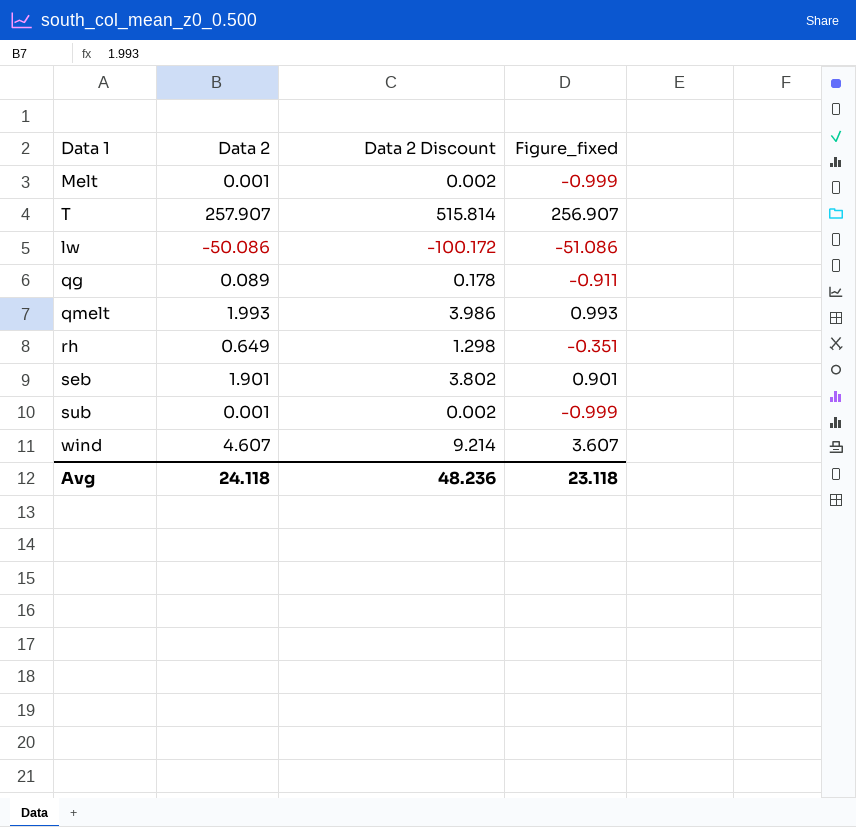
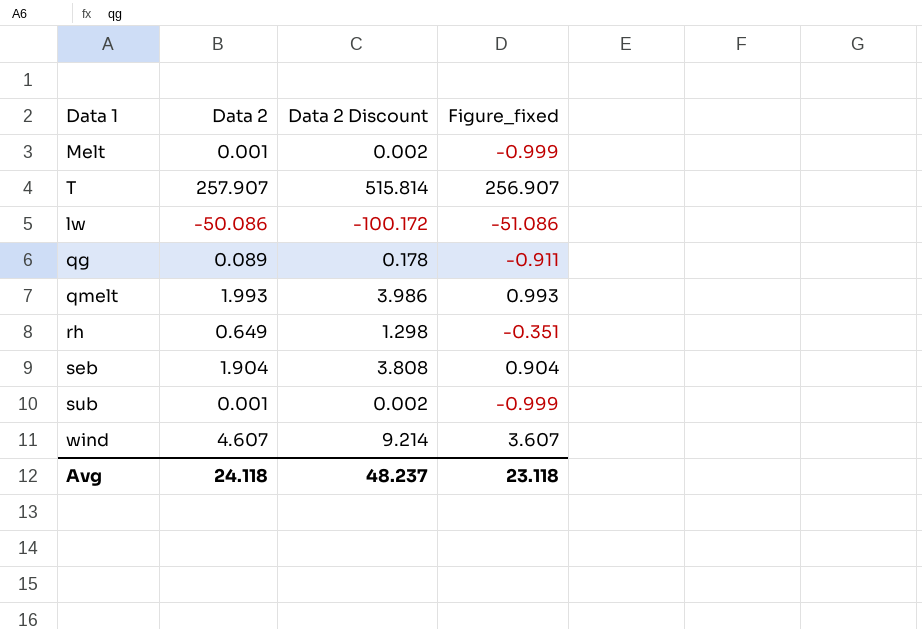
seb | Data 2: 1.901 -> 1.904
seb | Data 2 Discount: 3.802 -> 3.808
seb | Figure_fixed: 0.901 -> 0.904
Avg | Data 2 Discount: 48.236 -> 48.237

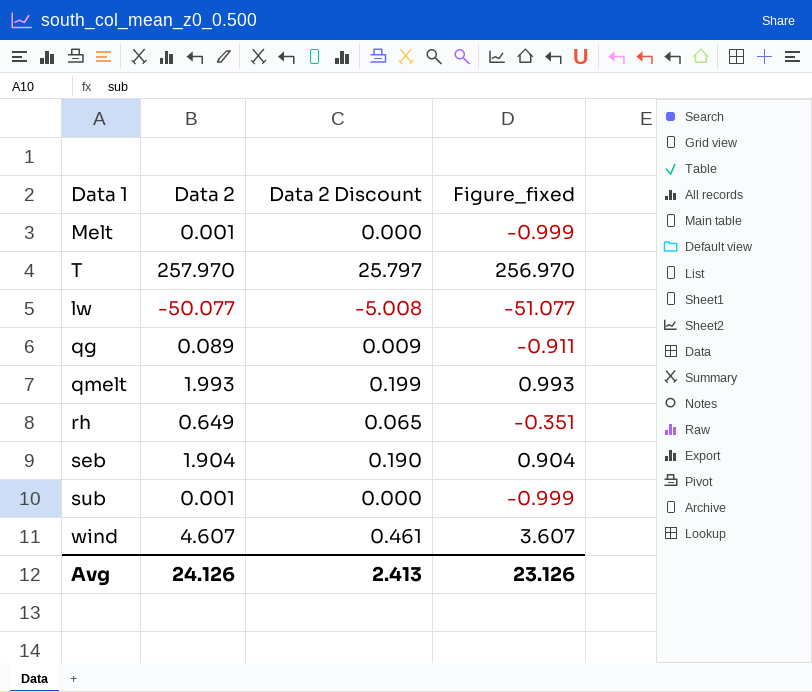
column Data 2 Discount | formula: [Data 2] * 2 -> [Data 2] * 0.1
T | Data 2: 257.907 -> 257.970
T | Figure_fixed: 256.907 -> 256.970
lw | Data 2: -50.086 -> -50.077
lw | Figure_fixed: -51.086 -> -51.077
Avg | Data 2: 24.118 -> 24.126
Avg | Data 2 Discount: 48.237 -> 2.413
Avg | Figure_fixed: 23.118 -> 23.126

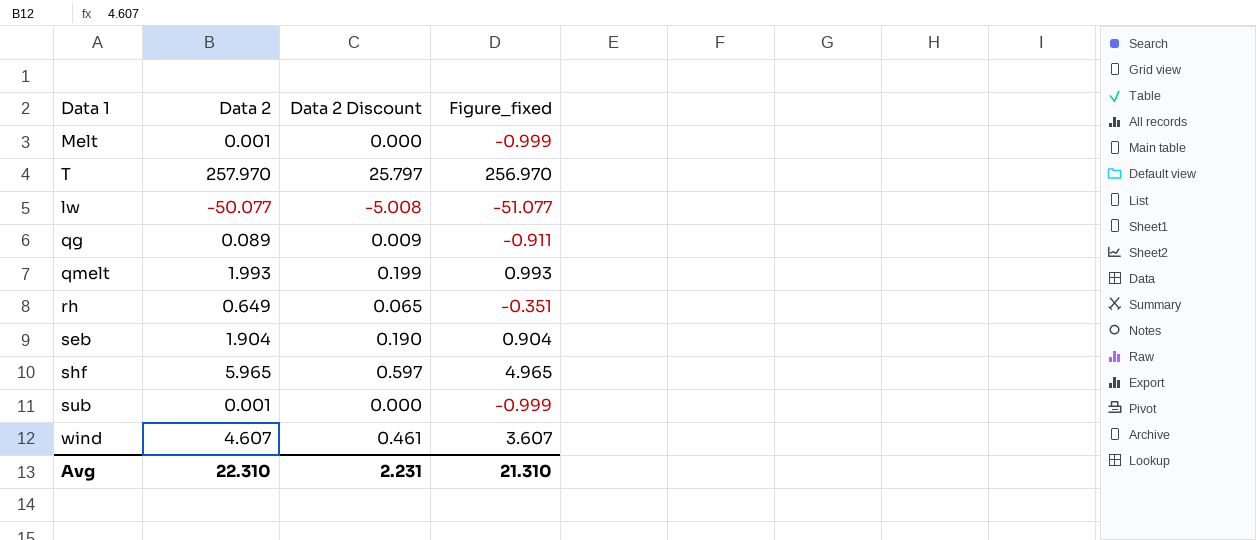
row shf: none -> 5.965 | 0.597 | 4.965
Avg | Data 2: 24.126 -> 22.310
Avg | Data 2 Discount: 2.413 -> 2.231
Avg | Figure_fixed: 23.126 -> 21.310

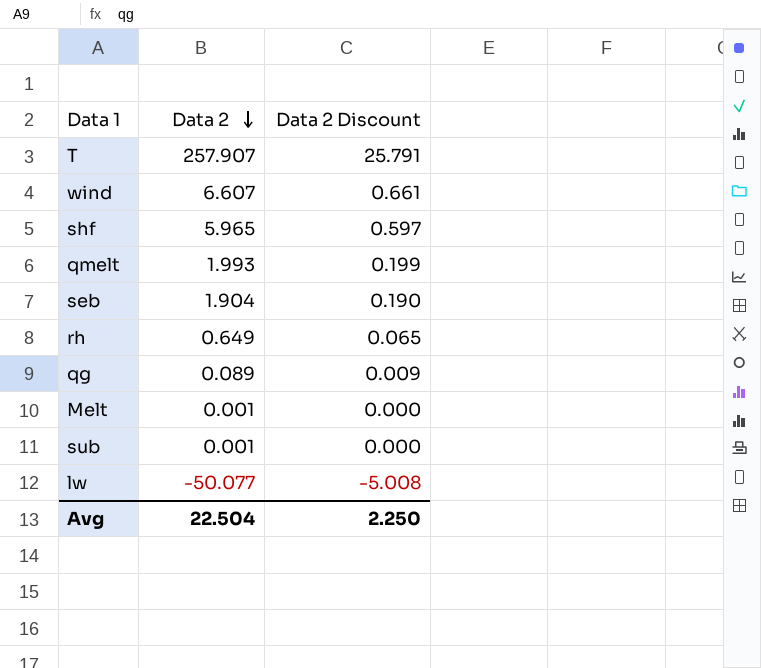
row order: none -> Data 2 descending
column Figure_fixed | formula: [Data 2] - 1 -> none
T | Data 2: 257.970 -> 257.907
T | Data 2 Discount: 25.797 -> 25.791
wind | Data 2: 4.607 -> 6.607
wind | Data 2 Discount: 0.461 -> 0.661
Avg | Data 2: 22.310 -> 22.504
Avg | Data 2 Discount: 2.231 -> 2.250

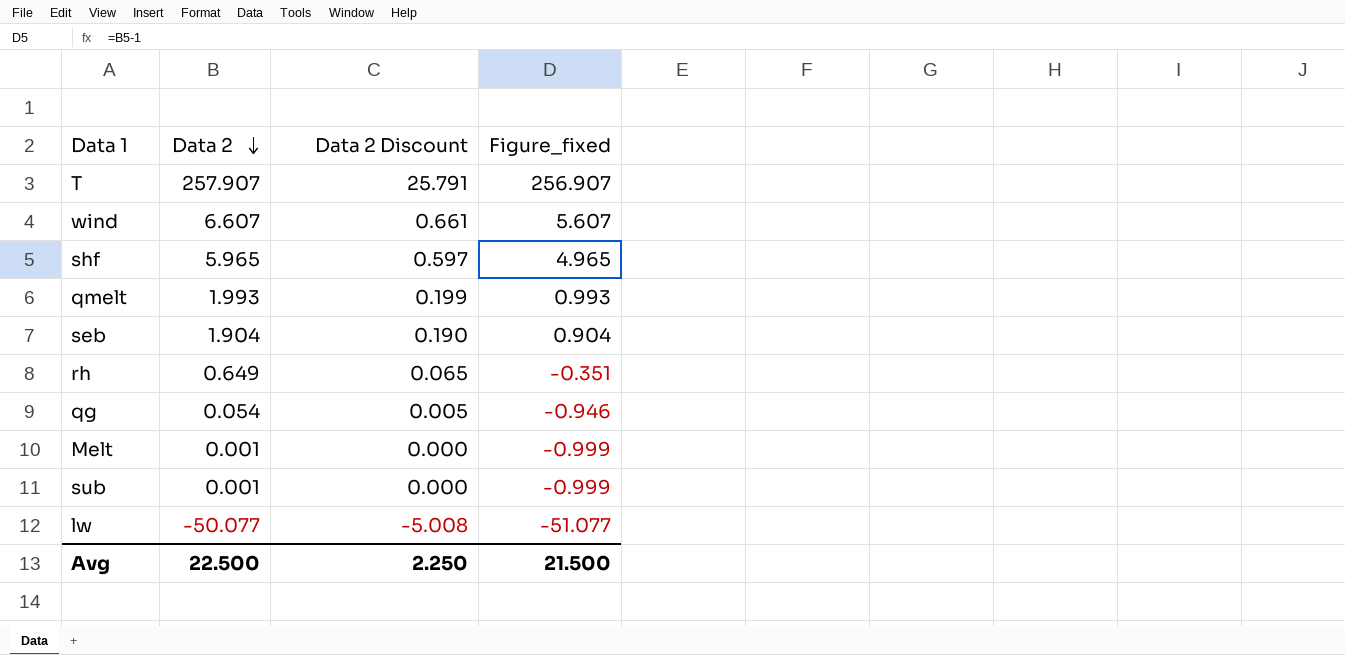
column Figure_fixed | formula: none -> [Data 2] - 1
qg | Data 2: 0.089 -> 0.054
qg | Data 2 Discount: 0.009 -> 0.005
Avg | Data 2: 22.504 -> 22.500

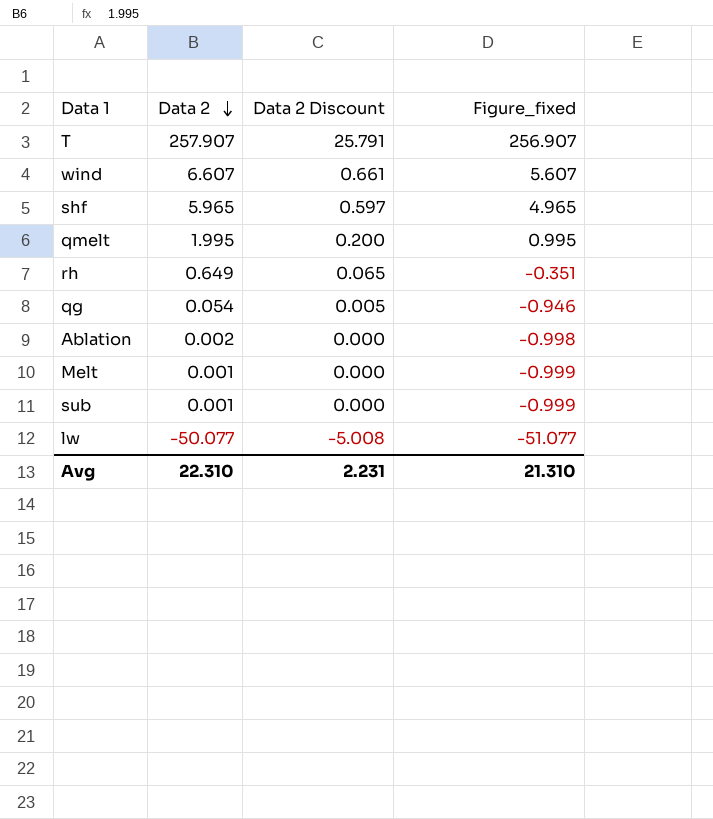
row seb: 1.904 | 0.190 | 0.904 -> none
qmelt | Data 2: 1.993 -> 1.995
qmelt | Data 2 Discount: 0.199 -> 0.200
qmelt | Figure_fixed: 0.993 -> 0.995
row Ablation: none -> 0.002 | 0.000 | -0.998
Avg | Data 2: 22.500 -> 22.310
Avg | Data 2 Discount: 2.250 -> 2.231
Avg | Figure_fixed: 21.500 -> 21.310

